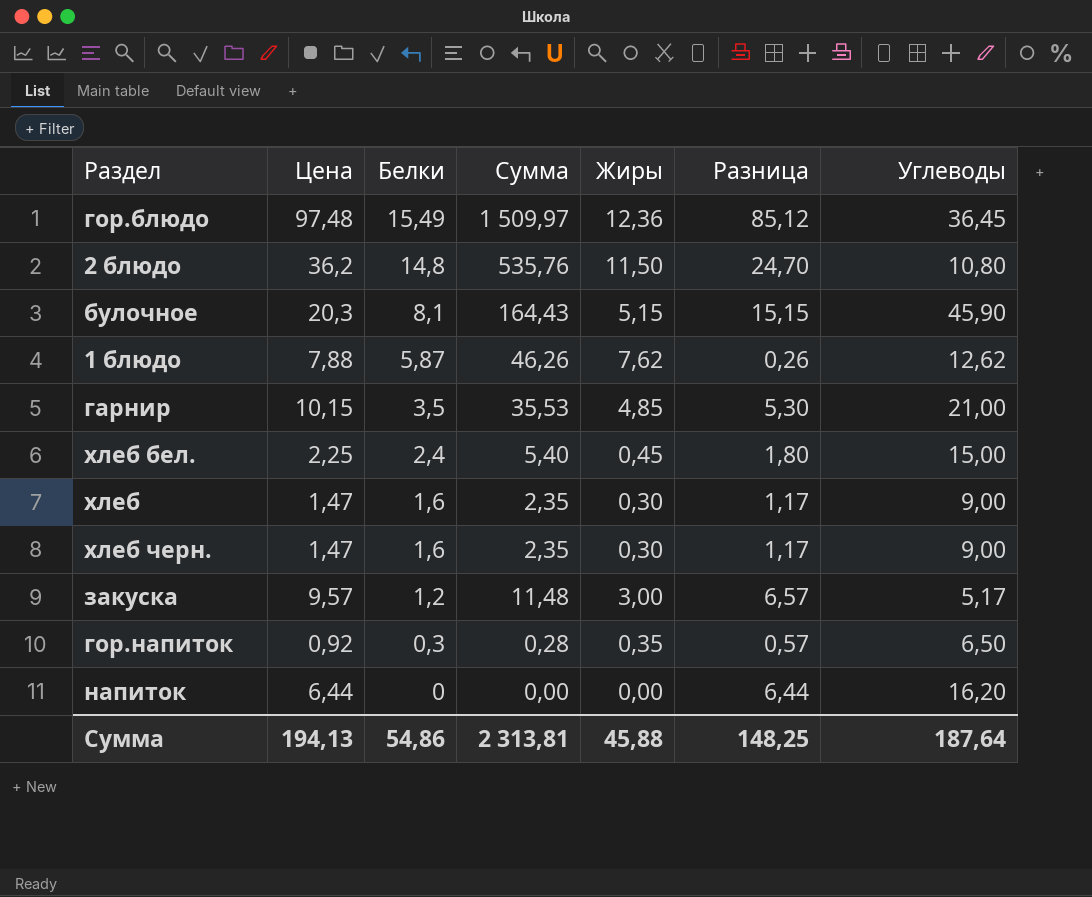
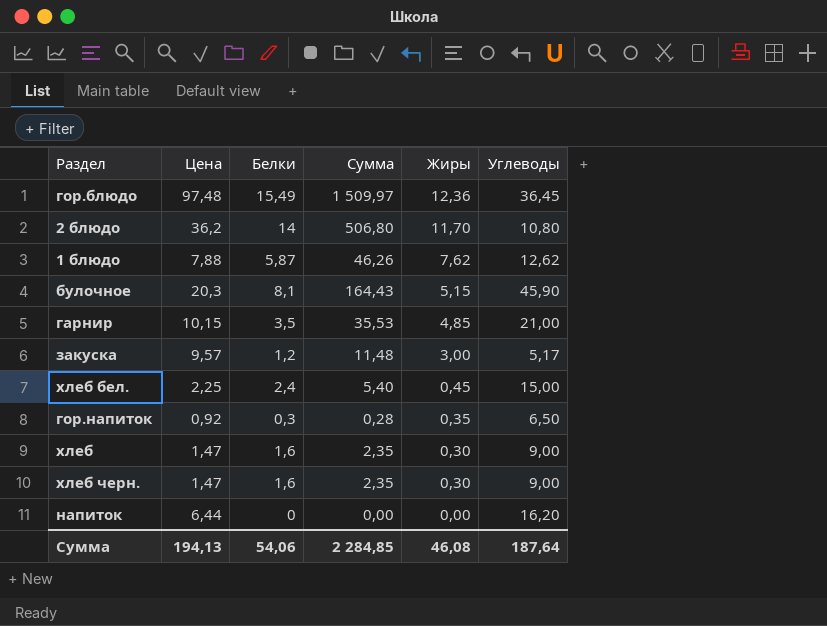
row order: Белки descending -> Жиры descending
column Разница | formula: [Цена] - [Жиры] -> none
2 блюдо | Белки: 14,8 -> 14
2 блюдо | Сумма: 535,76 -> 506,80
2 блюдо | Жиры: 11,50 -> 11,70
Сумма | Белки: 54,86 -> 54,06
Сумма | Сумма: 2 313,81 -> 2 284,85
Сумма | Жиры: 45,88 -> 46,08

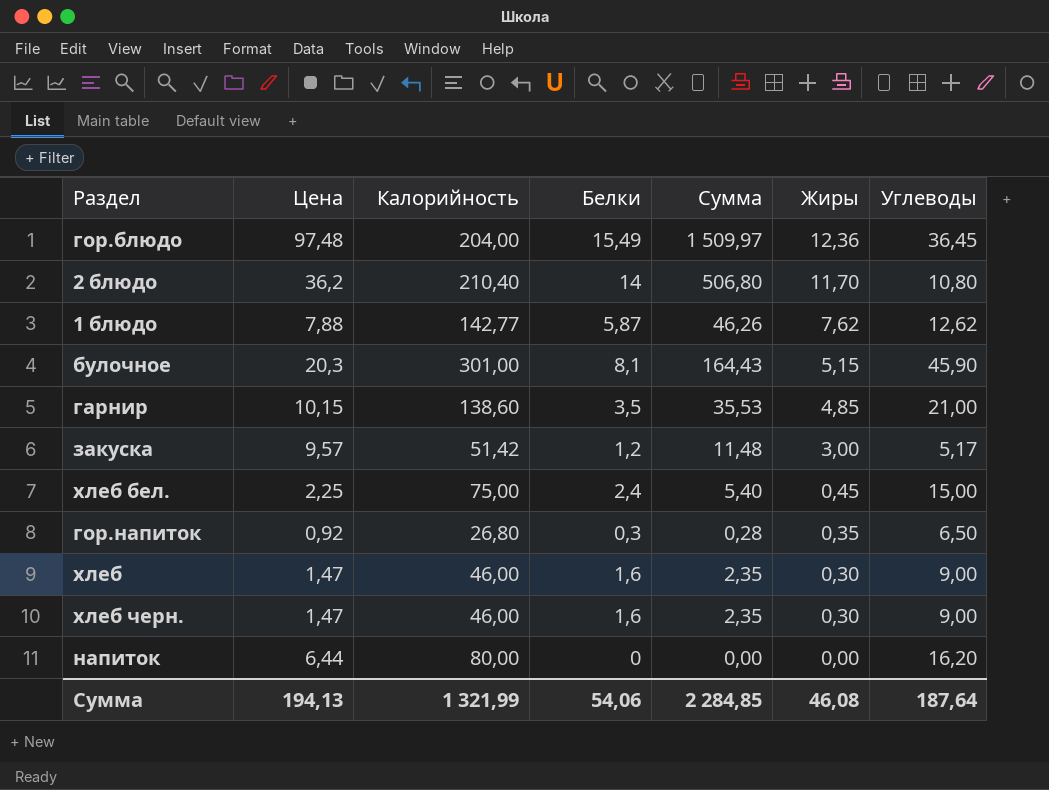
column Калорийность | position: none -> 3

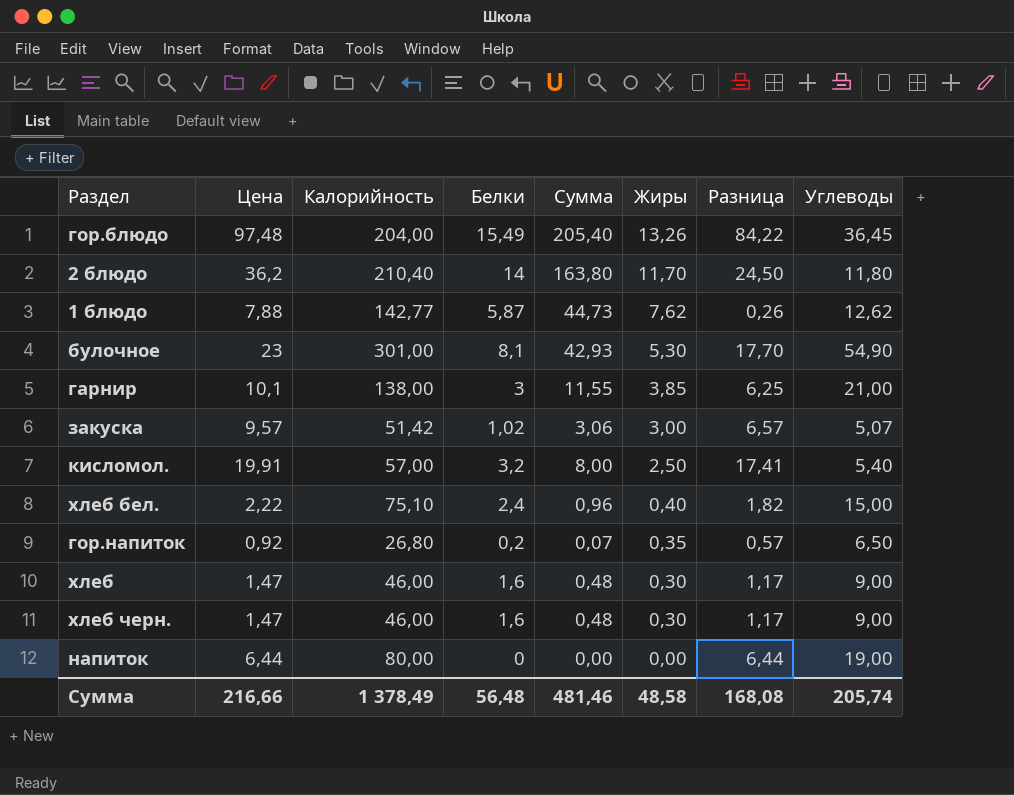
column Сумма | formula: [Цена] * [Белки] -> [Белки] * [Жиры]
column Разница | formula: none -> [Цена] - [Жиры]
гор.блюдо | Жиры: 12,36 -> 13,26
2 блюдо | Углеводы: 10,80 -> 11,80
булочное | Цена: 20,3 -> 23
булочное | Жиры: 5,15 -> 5,30
булочное | Углеводы: 45,90 -> 54,90
гарнир | Цена: 10,15 -> 10,1
гарнир | Калорийность: 138,60 -> 138,00
гарнир | Белки: 3,5 -> 3
гарнир | Жиры: 4,85 -> 3,85
закуска | Белки: 1,2 -> 1,02
закуска | Углеводы: 5,17 -> 5,07
row кисломол.: none -> 19,91 | 57,00 | 3,2 | 8,00 | 2,50 | 17,41 | 5,40
хлеб бел. | Цена: 2,25 -> 2,22
хлеб бел. | Калорийность: 75,00 -> 75,10
хлеб бел. | Жиры: 0,45 -> 0,40
гор.напиток | Белки: 0,3 -> 0,2
напиток | Углеводы: 16,20 -> 19,00
Сумма | Цена: 194,13 -> 216,66
Сумма | Калорийность: 1 321,99 -> 1 378,49
Сумма | Белки: 54,06 -> 56,48
Сумма | Сумма: 2 284,85 -> 481,46
Сумма | Жиры: 46,08 -> 48,58
Сумма | Углеводы: 187,64 -> 205,74

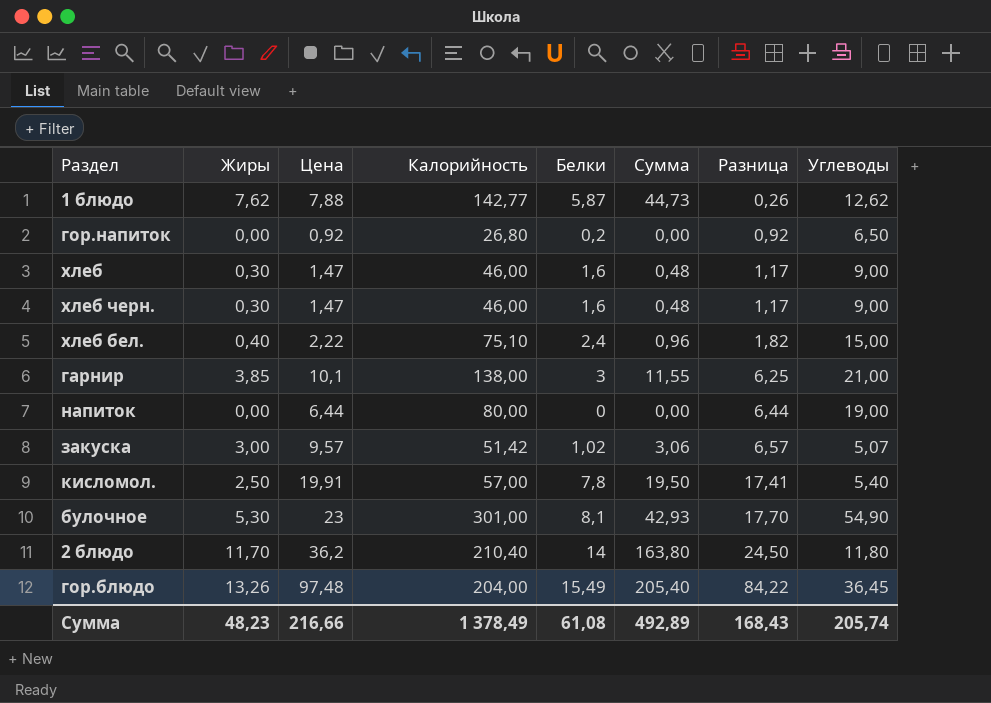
row order: Жиры descending -> Разница ascending
column Жиры | position: 6 -> 2
гор.напиток | Жиры: 0,35 -> 0,00
гор.напиток | Сумма: 0,07 -> 0,00
гор.напиток | Разница: 0,57 -> 0,92
кисломол. | Белки: 3,2 -> 7,8
кисломол. | Сумма: 8,00 -> 19,50
Сумма | Жиры: 48,58 -> 48,23
Сумма | Белки: 56,48 -> 61,08
Сумма | Сумма: 481,46 -> 492,89
Сумма | Разница: 168,08 -> 168,43

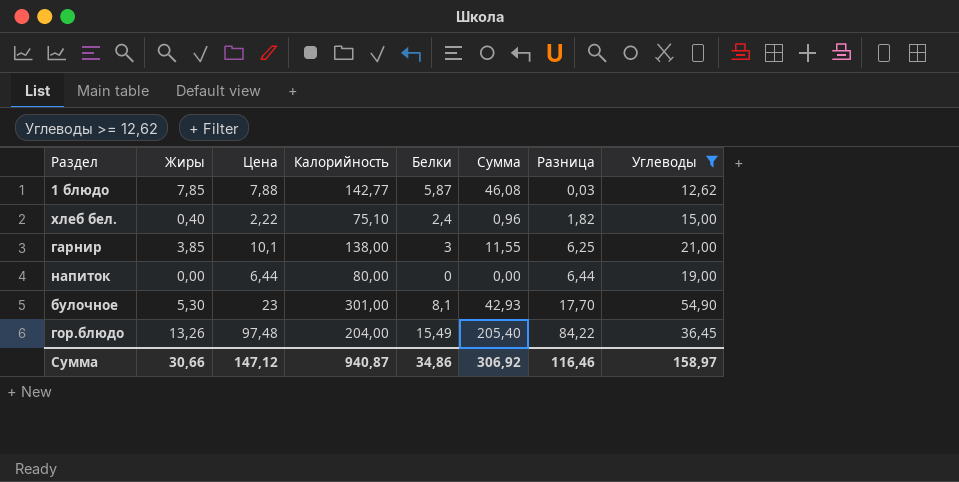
filter: none -> Углеводы >= 12,62
1 блюдо | Жиры: 7,62 -> 7,85
1 блюдо | Сумма: 44,73 -> 46,08
1 блюдо | Разница: 0,26 -> 0,03
Сумма | Жиры: 48,23 -> 30,66
Сумма | Цена: 216,66 -> 147,12
Сумма | Калорийность: 1 378,49 -> 940,87
Сумма | Белки: 61,08 -> 34,86
Сумма | Сумма: 492,89 -> 306,92
Сумма | Разница: 168,43 -> 116,46
Сумма | Углеводы: 205,74 -> 158,97

